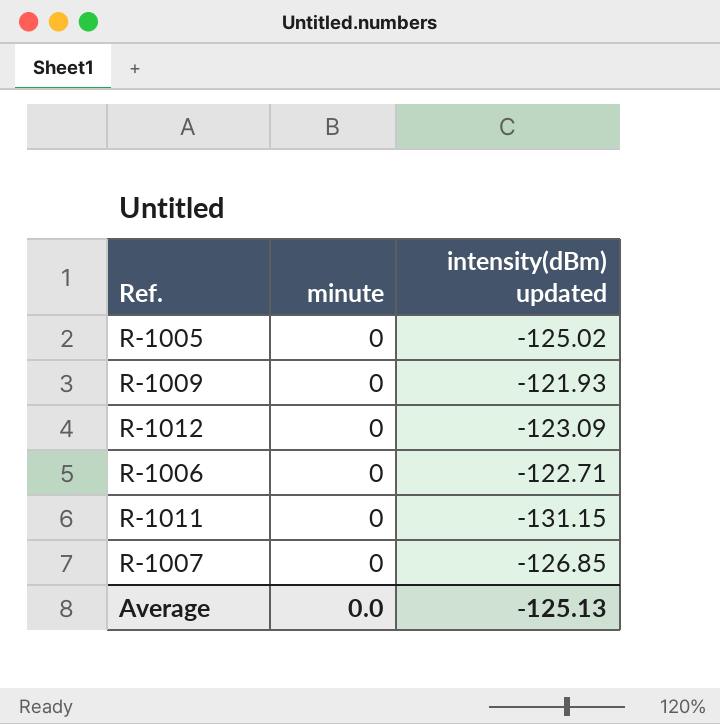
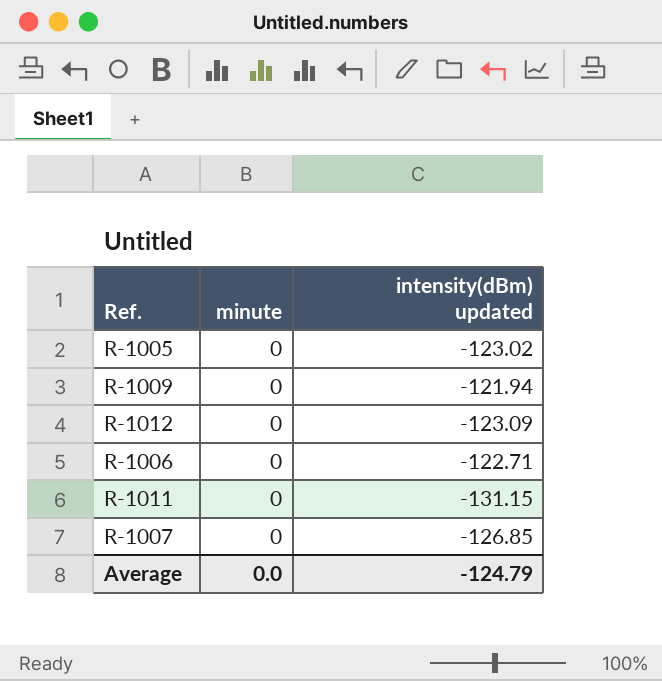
R-1005 | intensity(dBm) updated: -125.02 -> -123.02
R-1009 | intensity(dBm) updated: -121.93 -> -121.94
Average | intensity(dBm) updated: -125.13 -> -124.79

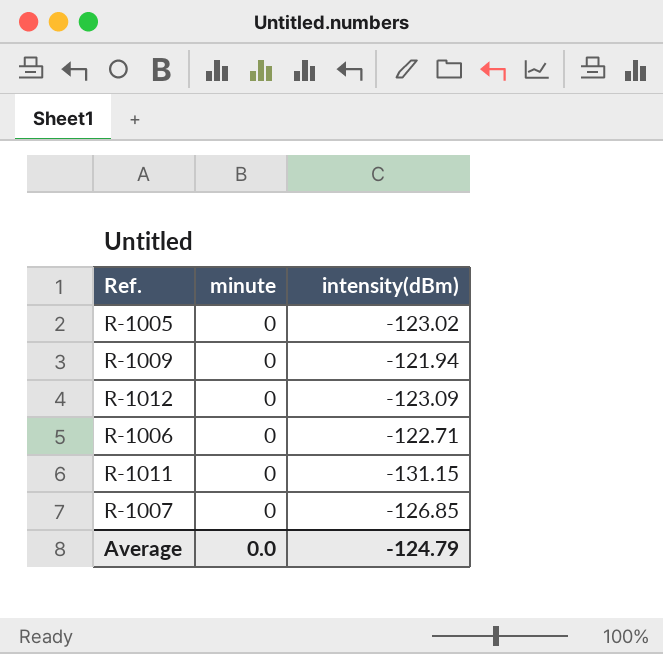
column name: intensity(dBm) updated -> intensity(dBm)

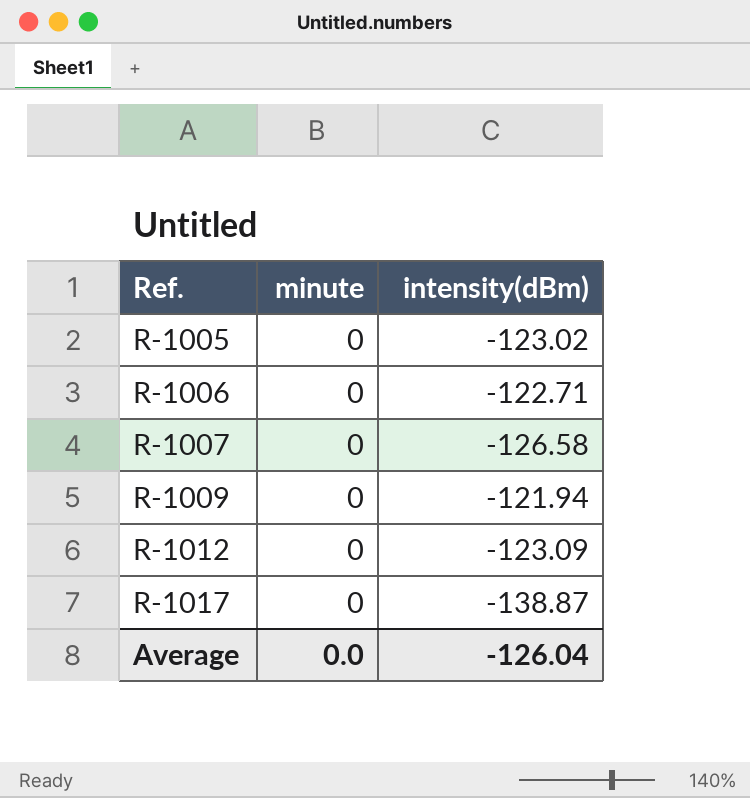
row order: none -> Ref. ascending
row R-1011: 0 | -131.15 -> none
R-1007 | intensity(dBm): -126.85 -> -126.58
row R-1017: none -> 0 | -138.87
Average | intensity(dBm): -124.79 -> -126.04

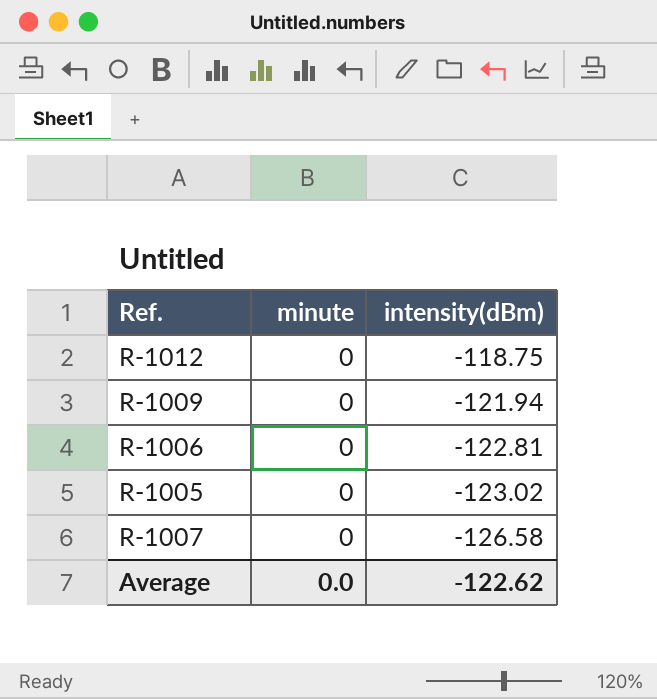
row order: Ref. ascending -> intensity(dBm) descending
row R-1017: 0 | -138.87 -> none
R-1012 | intensity(dBm): -123.09 -> -118.75
R-1006 | intensity(dBm): -122.71 -> -122.81
Average | intensity(dBm): -126.04 -> -122.62

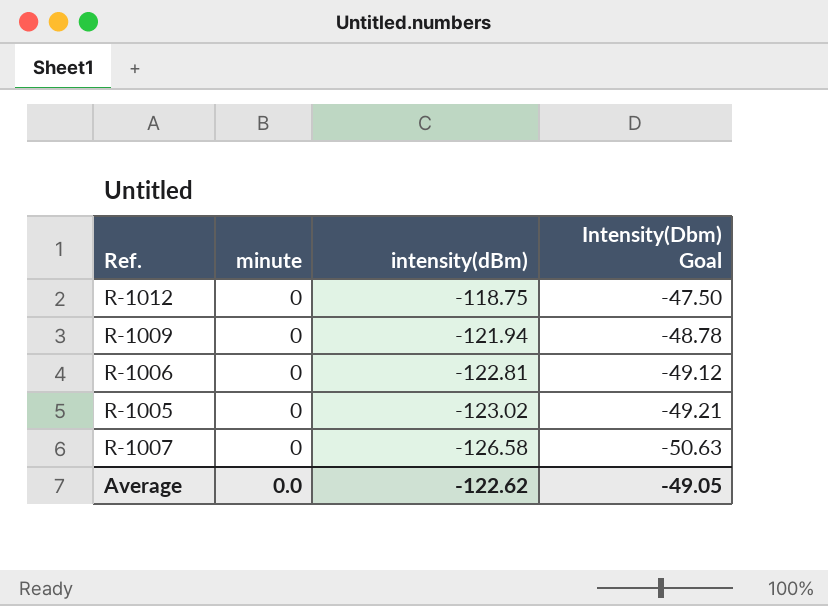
column Intensity(Dbm) Goal | formula: none -> [intensity(dBm)] * 0.4

